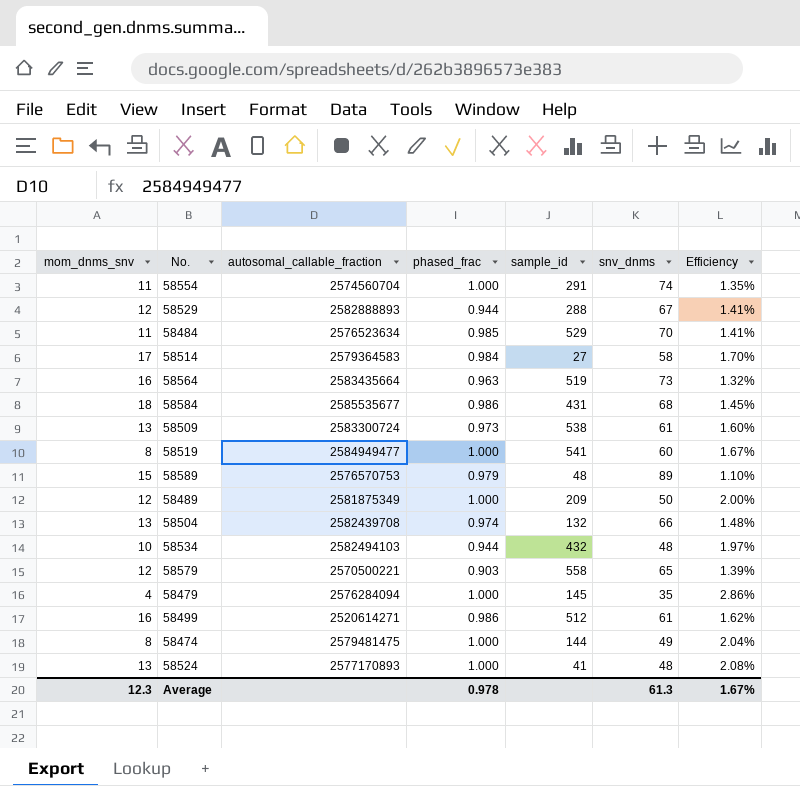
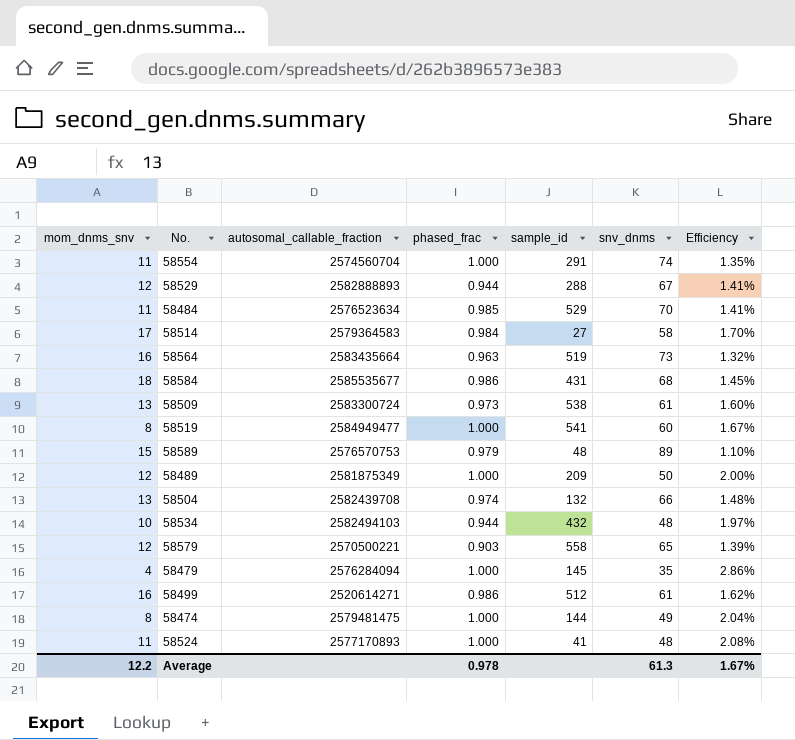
58524 | mom_dnms_snv: 13 -> 11
Average | mom_dnms_snv: 12.3 -> 12.2

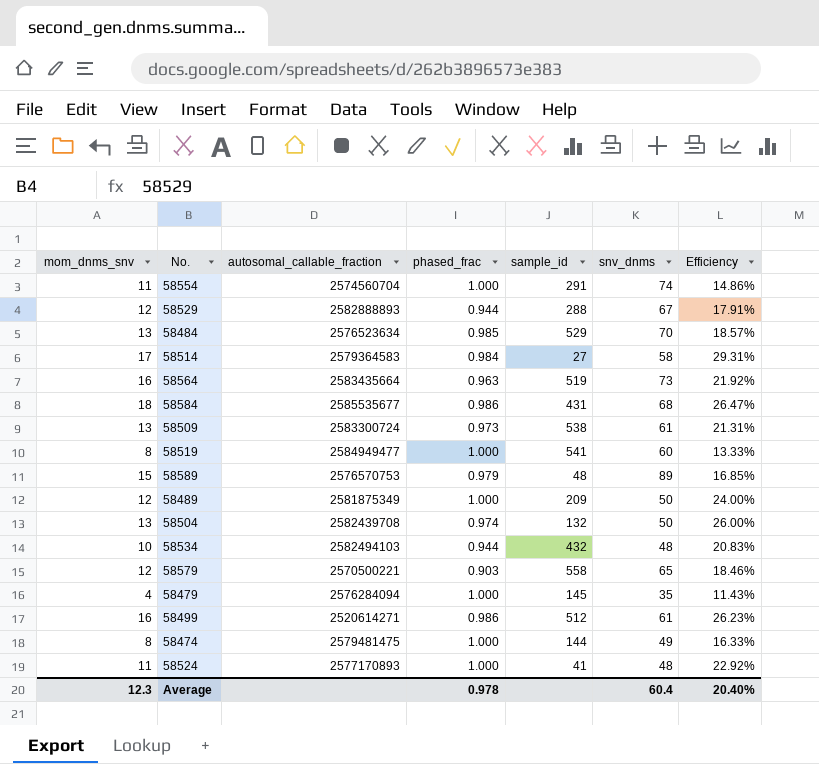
column Efficiency | formula: [phased_frac] / [snv_dnms] -> [mom_dnms_snv] / [snv_dnms]
58484 | mom_dnms_snv: 11 -> 13
58504 | snv_dnms: 66 -> 50
Average | mom_dnms_snv: 12.2 -> 12.3
Average | snv_dnms: 61.3 -> 60.4
Average | Efficiency: 1.67% -> 20.40%

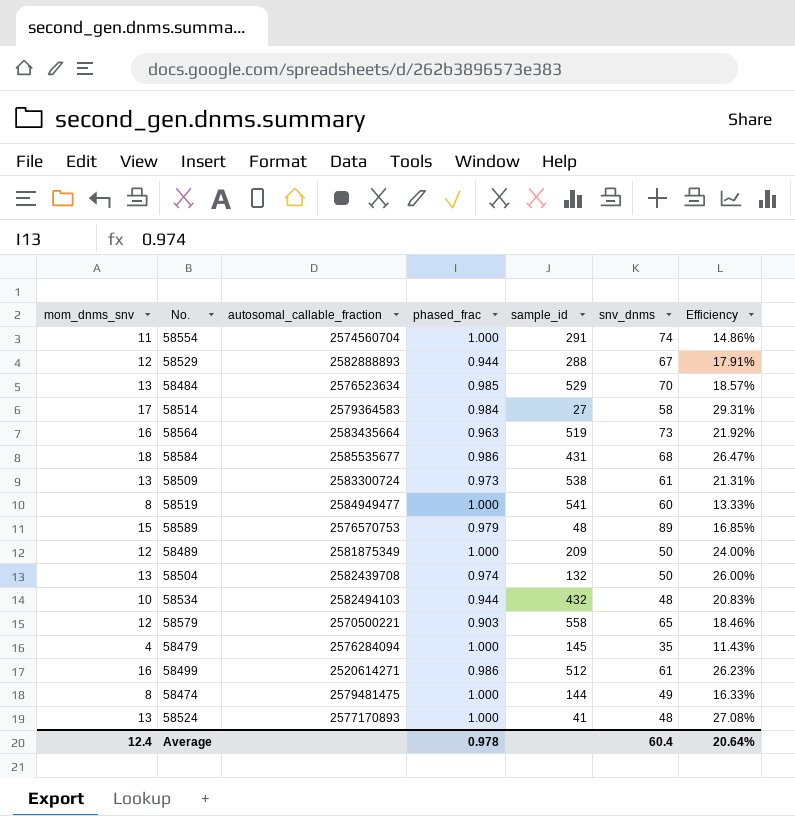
58524 | mom_dnms_snv: 11 -> 13
58524 | Efficiency: 22.92% -> 27.08%
Average | mom_dnms_snv: 12.3 -> 12.4
Average | Efficiency: 20.40% -> 20.64%

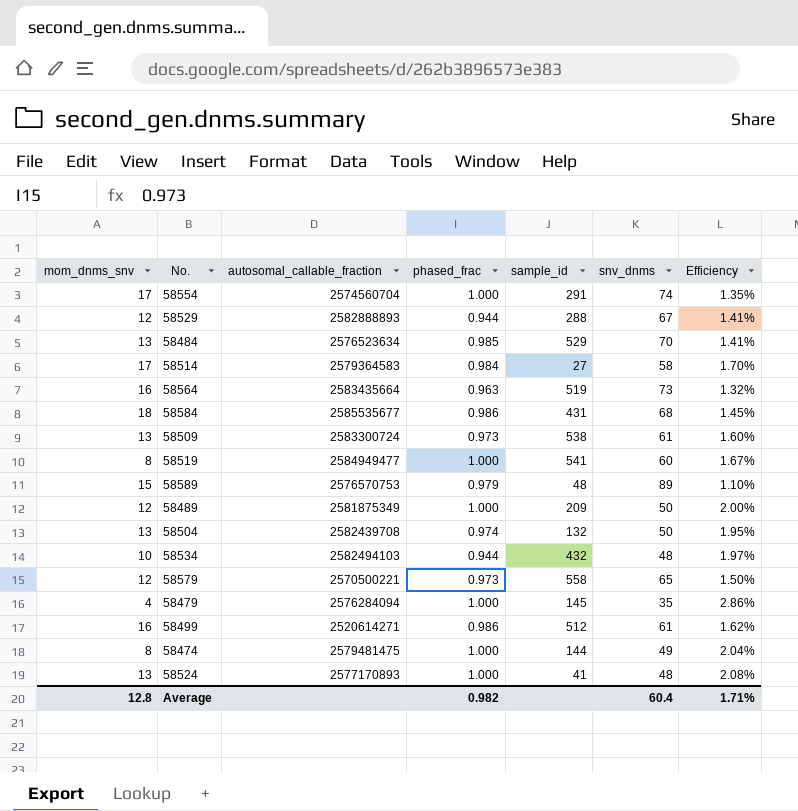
column Efficiency | formula: [mom_dnms_snv] / [snv_dnms] -> [phased_frac] / [snv_dnms]
58554 | mom_dnms_snv: 11 -> 17
58579 | phased_frac: 0.903 -> 0.973
Average | mom_dnms_snv: 12.4 -> 12.8
Average | phased_frac: 0.978 -> 0.982
Average | Efficiency: 20.64% -> 1.71%

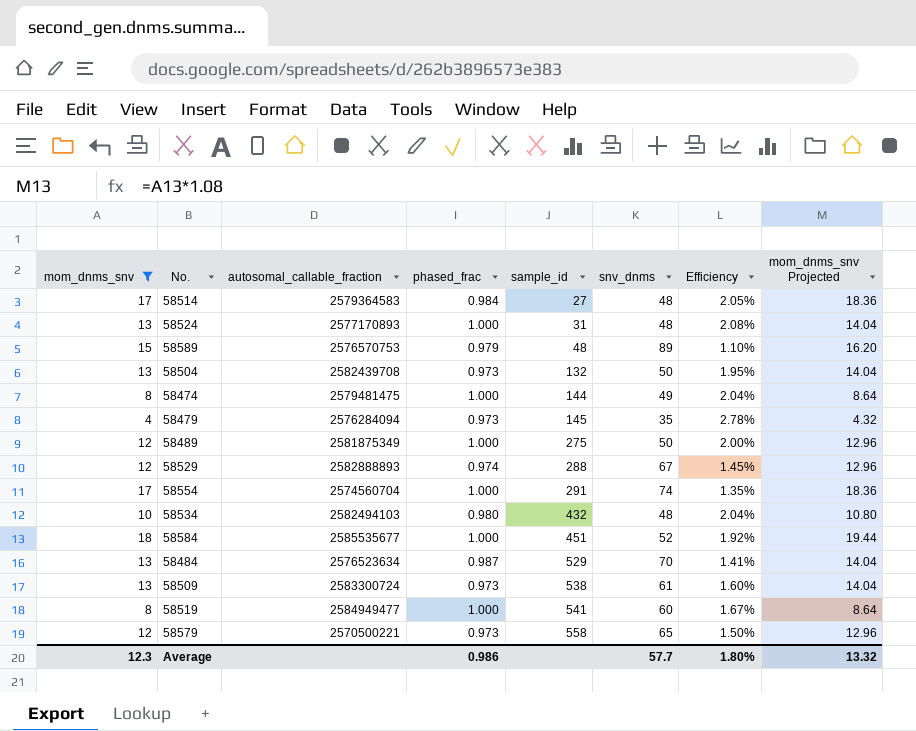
filter: none -> mom_dnms_snv != 16
row order: none -> sample_id ascending
column mom_dnms_snv Projected | formula: none -> [mom_dnms_snv] * 1.08
58514 | snv_dnms: 58 -> 48
58514 | Efficiency: 1.70% -> 2.05%
58524 | sample_id: 41 -> 31
58504 | phased_frac: 0.974 -> 0.973
58479 | phased_frac: 1.000 -> 0.973
58479 | Efficiency: 2.86% -> 2.78%
58489 | sample_id: 209 -> 275
58529 | phased_frac: 0.944 -> 0.974
58529 | Efficiency: 1.41% -> 1.45%
58534 | phased_frac: 0.944 -> 0.980
58534 | Efficiency: 1.97% -> 2.04%
58584 | phased_frac: 0.986 -> 1.000
58584 | sample_id: 431 -> 451
58584 | snv_dnms: 68 -> 52
58584 | Efficiency: 1.45% -> 1.92%
58484 | phased_frac: 0.985 -> 0.987
Average | mom_dnms_snv: 12.8 -> 12.3
Average | phased_frac: 0.982 -> 0.986
Average | snv_dnms: 60.4 -> 57.7
Average | Efficiency: 1.71% -> 1.80%

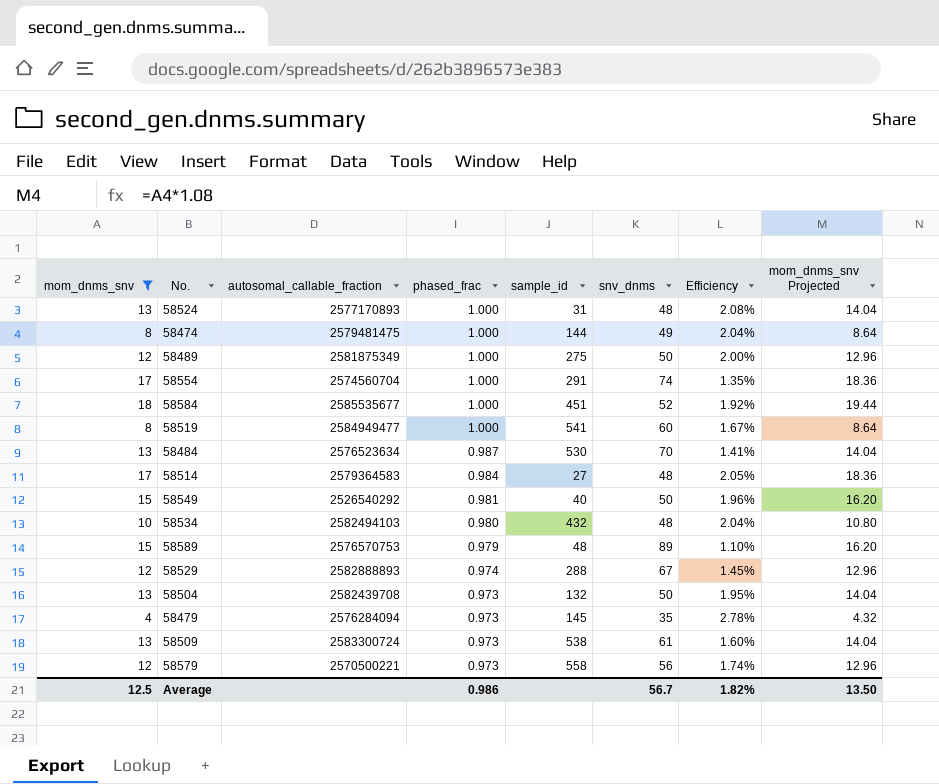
row order: sample_id ascending -> phased_frac descending
58484 | sample_id: 529 -> 530
row 58549: none -> 15 | 2526540292 | 0.981 | 40 | 50 | 1.96% | 16.20
58579 | snv_dnms: 65 -> 56
58579 | Efficiency: 1.50% -> 1.74%
Average | mom_dnms_snv: 12.3 -> 12.5
Average | snv_dnms: 57.7 -> 56.7
Average | Efficiency: 1.80% -> 1.82%
Average | mom_dnms_snv Projected: 13.32 -> 13.50

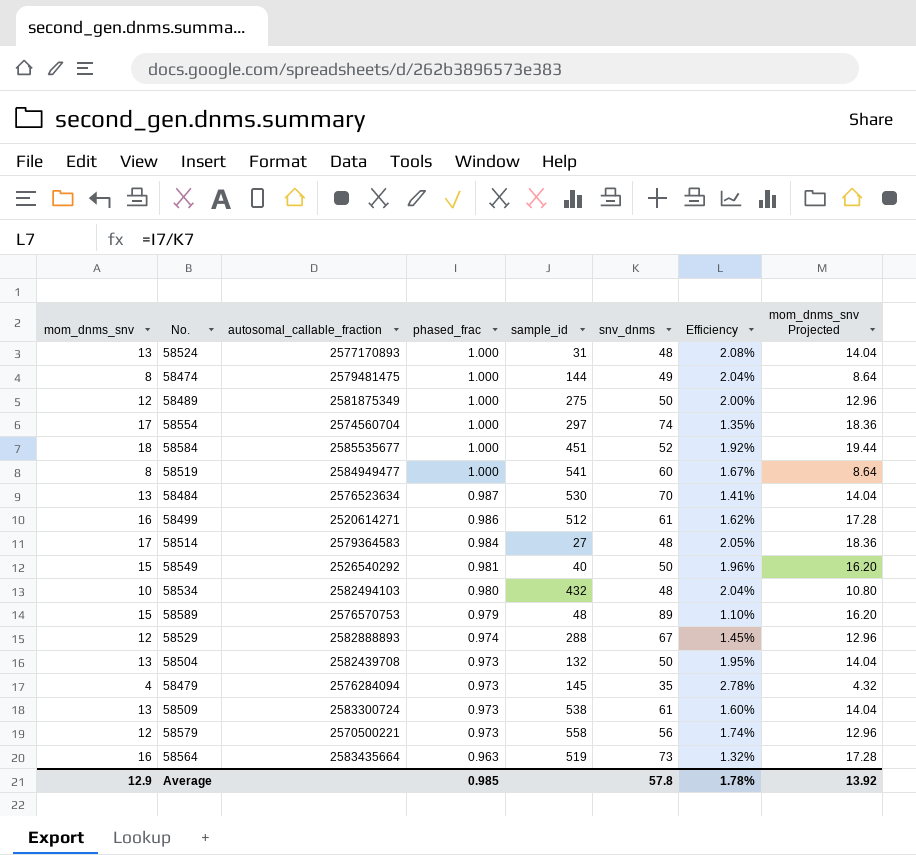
filter: mom_dnms_snv != 16 -> none
58554 | sample_id: 291 -> 297
Average | mom_dnms_snv: 12.5 -> 12.9
Average | phased_frac: 0.986 -> 0.985
Average | snv_dnms: 56.7 -> 57.8
Average | Efficiency: 1.82% -> 1.78%
Average | mom_dnms_snv Projected: 13.50 -> 13.92

